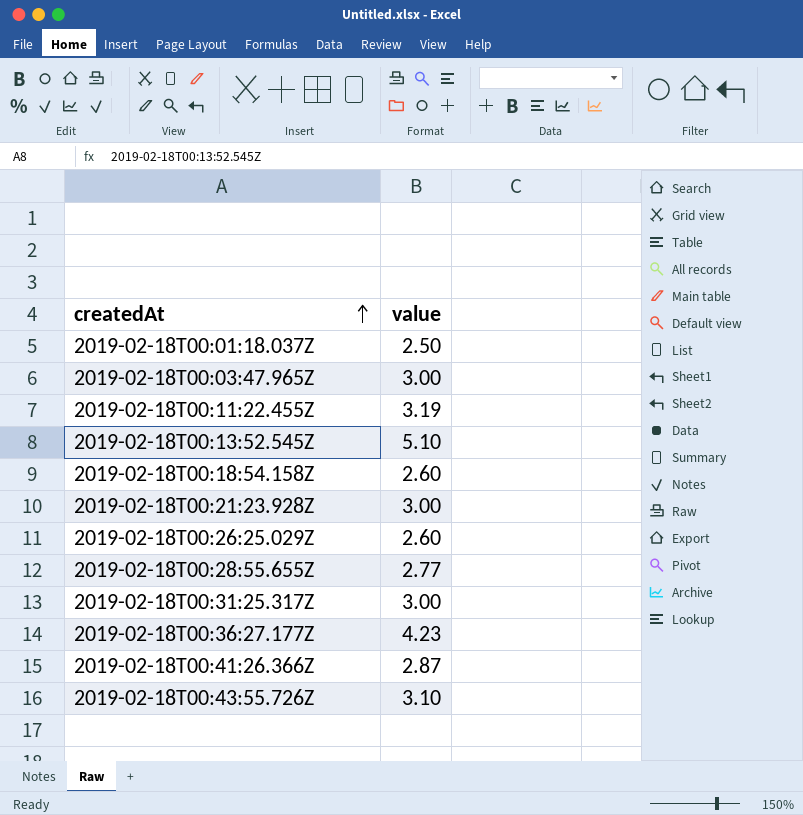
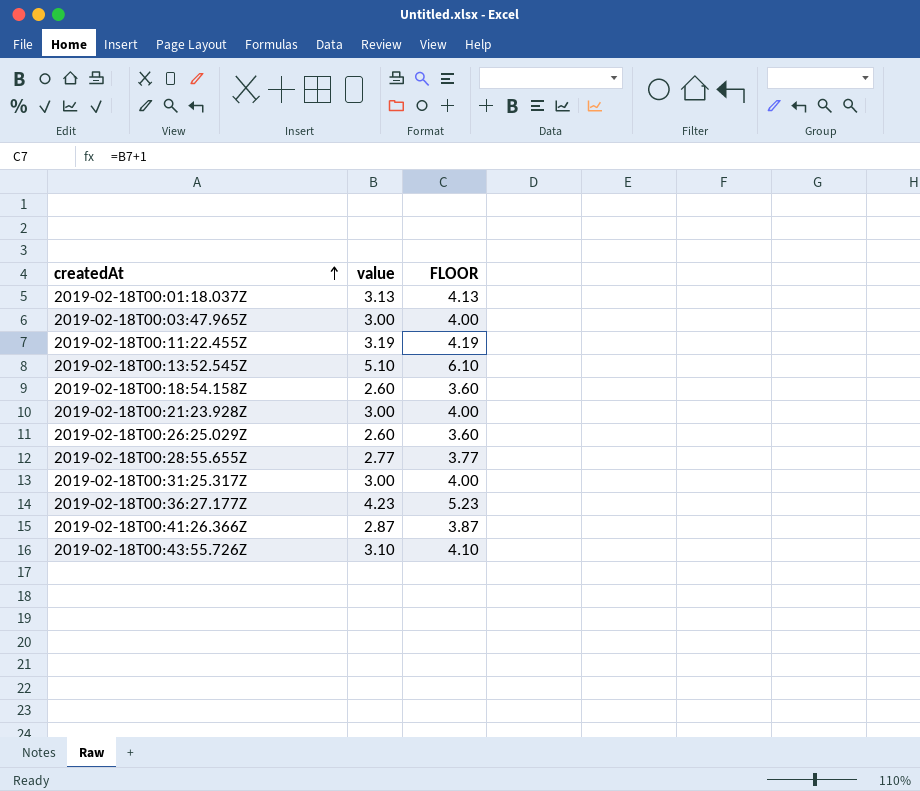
column FLOOR | formula: none -> [value] + 1
2019-02-18T00:01:18.037Z | value: 2.50 -> 3.13

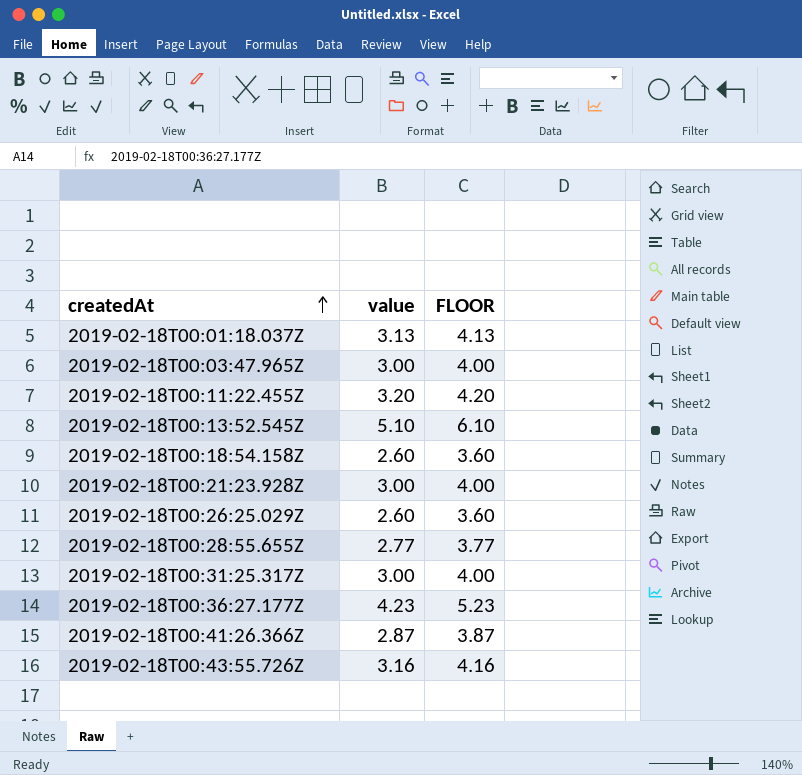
2019-02-18T00:11:22.455Z | value: 3.19 -> 3.20
2019-02-18T00:11:22.455Z | FLOOR: 4.19 -> 4.20
2019-02-18T00:43:55.726Z | value: 3.10 -> 3.16
2019-02-18T00:43:55.726Z | FLOOR: 4.10 -> 4.16

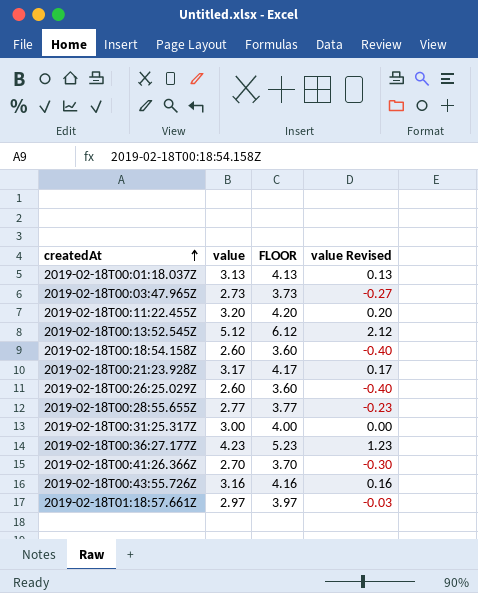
column value Revised | formula: none -> [value] - 3
2019-02-18T00:03:47.965Z | value: 3.00 -> 2.73
2019-02-18T00:03:47.965Z | FLOOR: 4.00 -> 3.73
2019-02-18T00:13:52.545Z | value: 5.10 -> 5.12
2019-02-18T00:13:52.545Z | FLOOR: 6.10 -> 6.12
2019-02-18T00:21:23.928Z | value: 3.00 -> 3.17
2019-02-18T00:21:23.928Z | FLOOR: 4.00 -> 4.17
2019-02-18T00:41:26.366Z | value: 2.87 -> 2.70
2019-02-18T00:41:26.366Z | FLOOR: 3.87 -> 3.70
row 2019-02-18T01:18:57.661Z: none -> 2.97 | 3.97 | -0.03

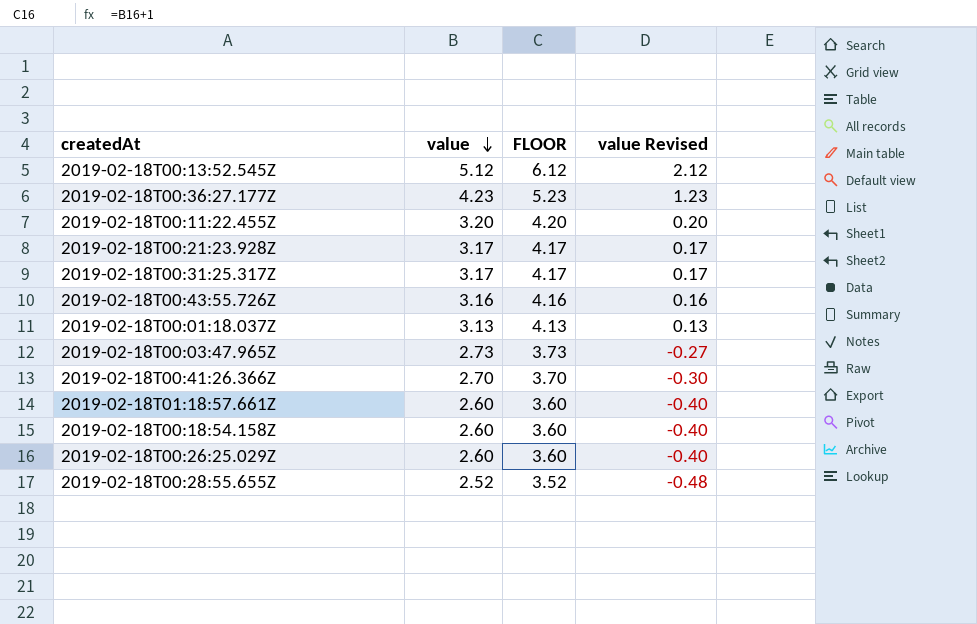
row order: createdAt ascending -> value descending
2019-02-18T00:31:25.317Z | value: 3.00 -> 3.17
2019-02-18T00:31:25.317Z | FLOOR: 4.00 -> 4.17
2019-02-18T00:31:25.317Z | value Revised: 0.00 -> 0.17
2019-02-18T01:18:57.661Z | value: 2.97 -> 2.60
2019-02-18T01:18:57.661Z | FLOOR: 3.97 -> 3.60
2019-02-18T01:18:57.661Z | value Revised: -0.03 -> -0.40
2019-02-18T00:28:55.655Z | value: 2.77 -> 2.52
2019-02-18T00:28:55.655Z | FLOOR: 3.77 -> 3.52
2019-02-18T00:28:55.655Z | value Revised: -0.23 -> -0.48

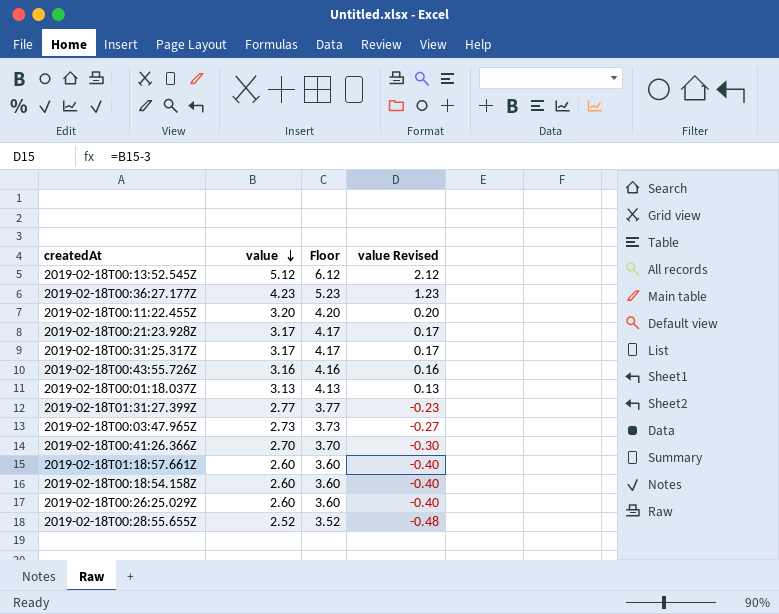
column name: FLOOR -> Floor
row 2019-02-18T01:31:27.399Z: none -> 2.77 | 3.77 | -0.23

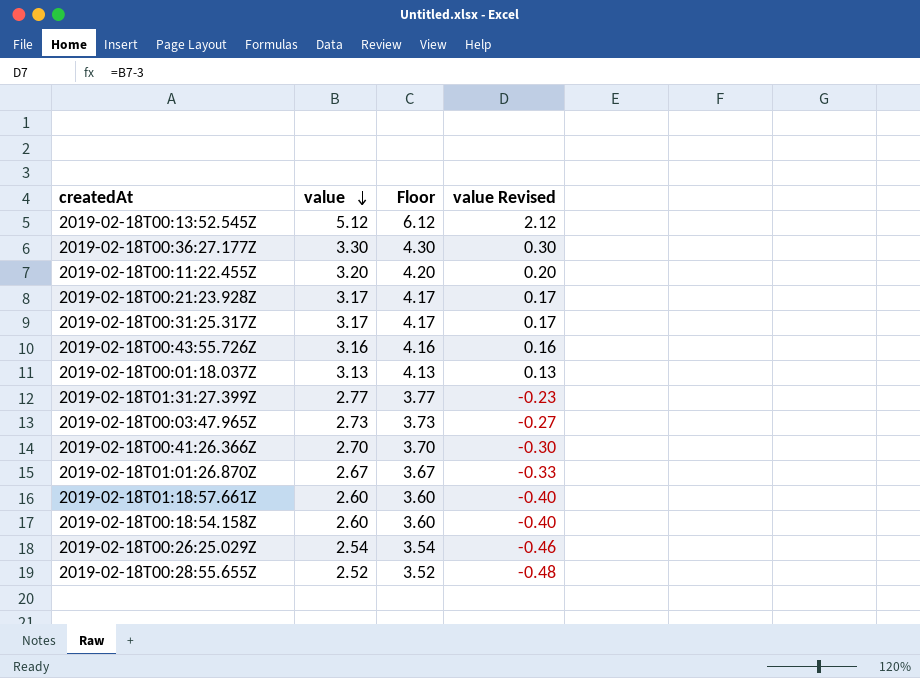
2019-02-18T00:36:27.177Z | value: 4.23 -> 3.30
2019-02-18T00:36:27.177Z | Floor: 5.23 -> 4.30
2019-02-18T00:36:27.177Z | value Revised: 1.23 -> 0.30
row 2019-02-18T01:01:26.870Z: none -> 2.67 | 3.67 | -0.33
2019-02-18T00:26:25.029Z | value: 2.60 -> 2.54
2019-02-18T00:26:25.029Z | Floor: 3.60 -> 3.54
2019-02-18T00:26:25.029Z | value Revised: -0.40 -> -0.46

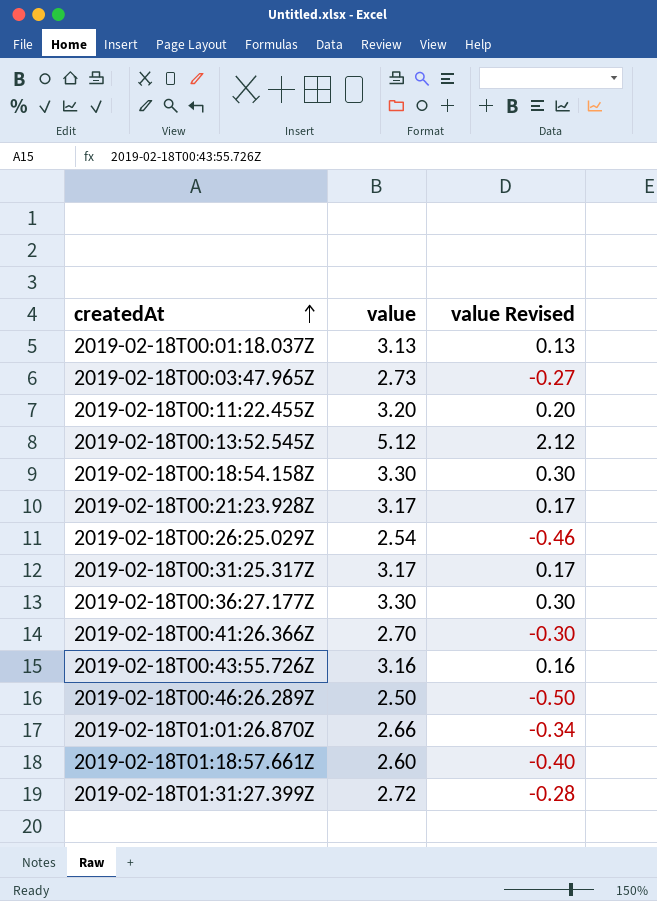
row order: value descending -> createdAt ascending
column Floor | formula: [value] + 1 -> none
row 2019-02-18T00:28:55.655Z: 2.52 | 3.52 | -0.48 -> none
2019-02-18T00:18:54.158Z | value: 2.60 -> 3.30
2019-02-18T00:18:54.158Z | value Revised: -0.40 -> 0.30
row 2019-02-18T00:46:26.289Z: none -> 2.50 | -0.50
2019-02-18T01:01:26.870Z | value: 2.67 -> 2.66
2019-02-18T01:01:26.870Z | value Revised: -0.33 -> -0.34
2019-02-18T01:31:27.399Z | value: 2.77 -> 2.72
2019-02-18T01:31:27.399Z | value Revised: -0.23 -> -0.28

